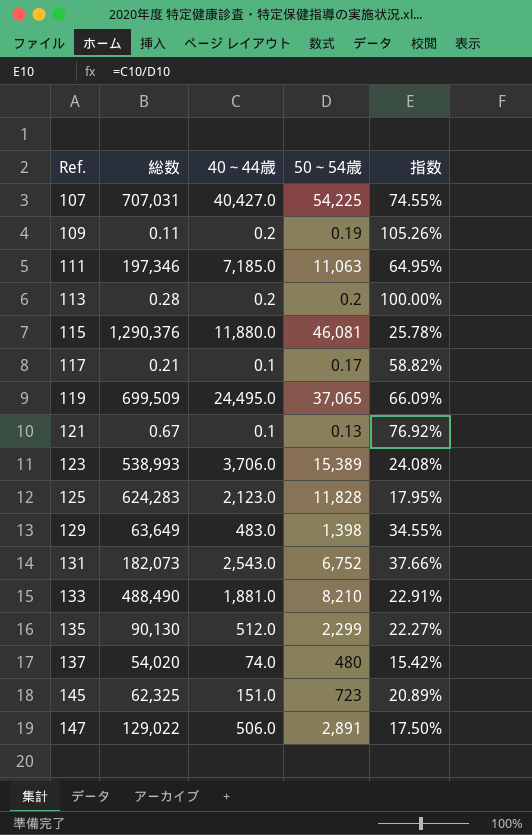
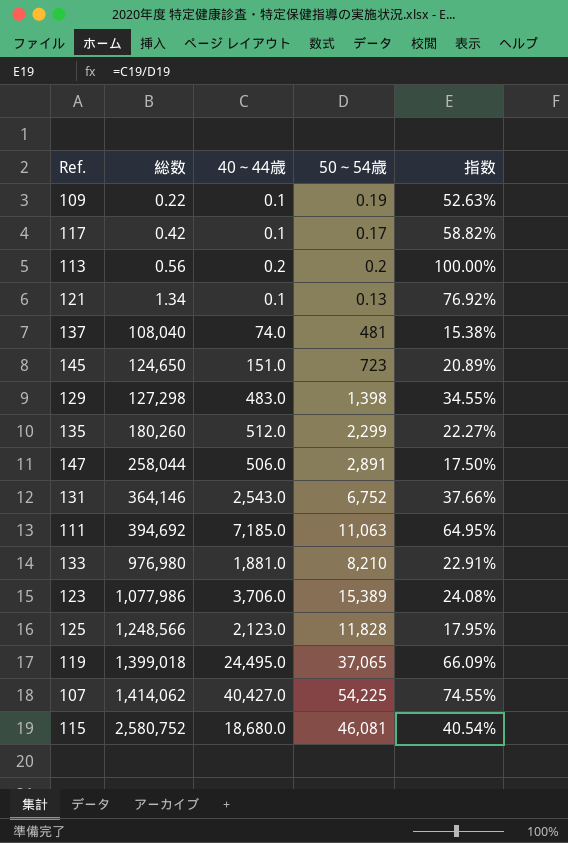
row order: Ref. ascending -> 総数 ascending
109 | 総数: 0.11 -> 0.22
109 | 40～44歳: 0.2 -> 0.1
109 | 指数: 105.26% -> 52.63%
117 | 総数: 0.21 -> 0.42
113 | 総数: 0.28 -> 0.56
121 | 総数: 0.67 -> 1.34
137 | 総数: 54,020 -> 108,040
137 | 50～54歳: 480 -> 481
137 | 指数: 15.42% -> 15.38%
145 | 総数: 62,325 -> 124,650
129 | 総数: 63,649 -> 127,298
135 | 総数: 90,130 -> 180,260
147 | 総数: 129,022 -> 258,044
131 | 総数: 182,073 -> 364,146
111 | 総数: 197,346 -> 394,692
133 | 総数: 488,490 -> 976,980
123 | 総数: 538,993 -> 1,077,986
125 | 総数: 624,283 -> 1,248,566
119 | 総数: 699,509 -> 1,399,018
107 | 総数: 707,031 -> 1,414,062
115 | 総数: 1,290,376 -> 2,580,752
115 | 40～44歳: 11,880.0 -> 18,680.0
115 | 指数: 25.78% -> 40.54%

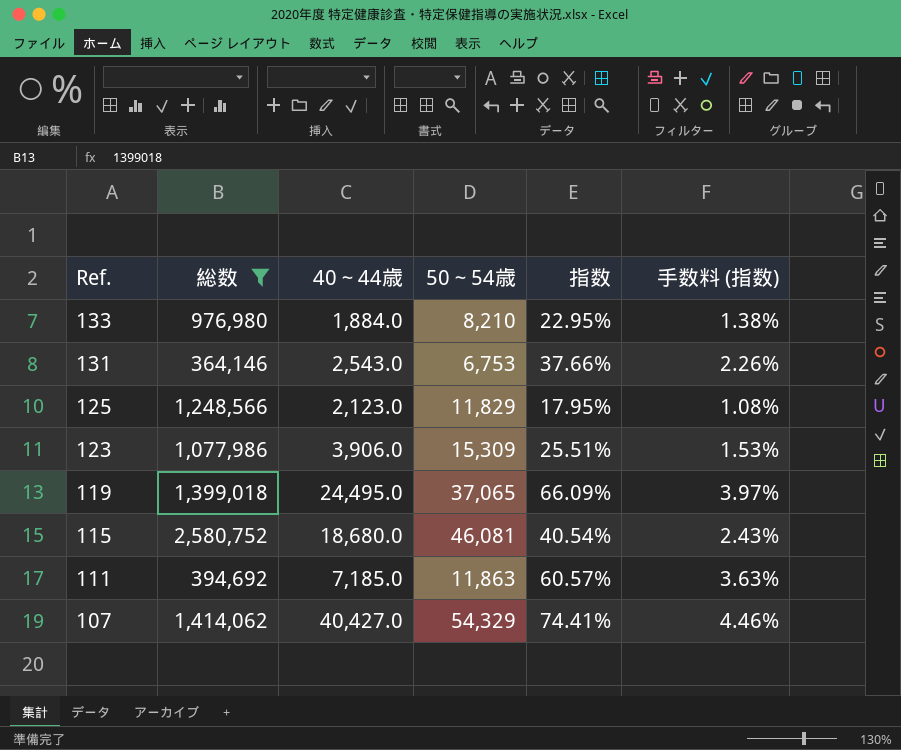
filter: none -> 総数 >= 364,146
row order: 総数 ascending -> Ref. descending
column 手数料 (指数) | formula: none -> [指数] * 0.06
133 | 40～44歳: 1,881.0 -> 1,884.0
133 | 指数: 22.91% -> 22.95%
131 | 50～54歳: 6,752 -> 6,753
125 | 50～54歳: 11,828 -> 11,829
123 | 40～44歳: 3,706.0 -> 3,906.0
123 | 50～54歳: 15,389 -> 15,309
123 | 指数: 24.08% -> 25.51%
111 | 50～54歳: 11,063 -> 11,863
111 | 指数: 64.95% -> 60.57%
107 | 50～54歳: 54,225 -> 54,329
107 | 指数: 74.55% -> 74.41%

